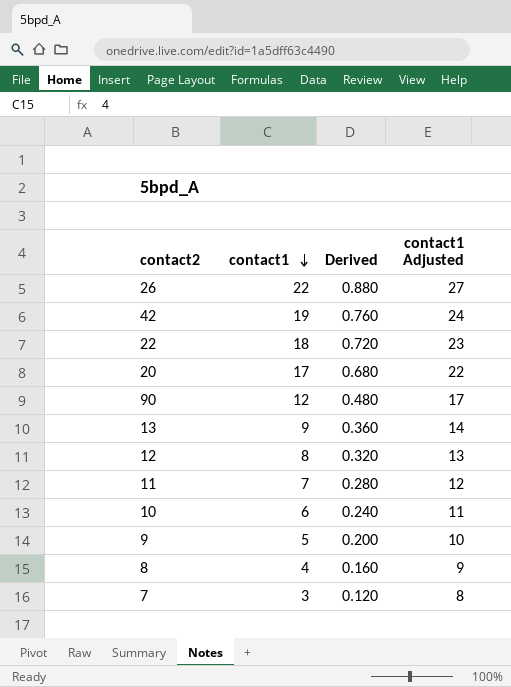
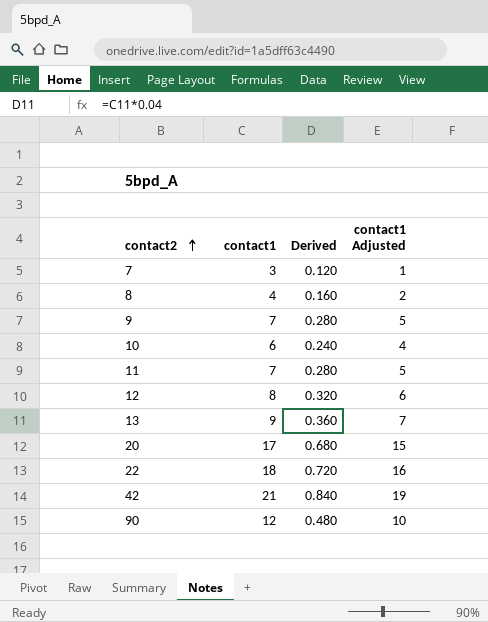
row order: contact1 descending -> contact2 ascending
column contact1 Adjusted | formula: [contact1] + 5 -> [contact1] - 2
row 26: 22 | 0.880 | 27 -> none
9 | contact1: 5 -> 7
9 | Derived: 0.200 -> 0.280
42 | contact1: 19 -> 21
42 | Derived: 0.760 -> 0.840

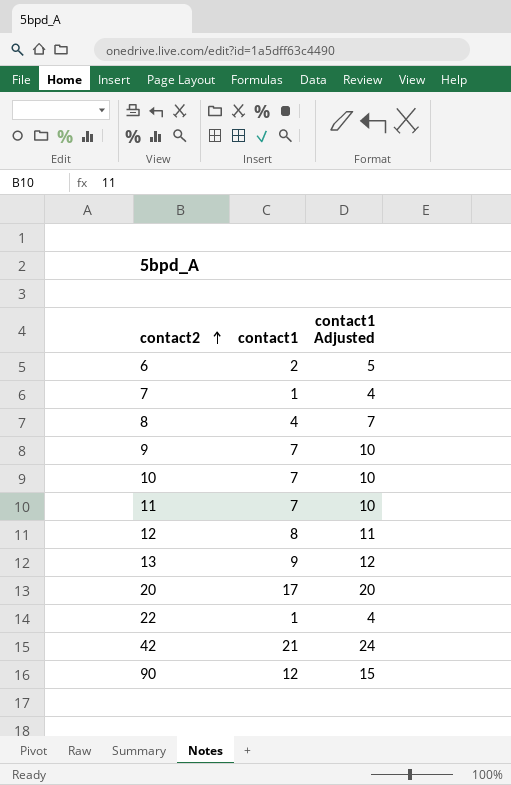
column Derived | formula: [contact1] * 0.04 -> none
column contact1 Adjusted | formula: [contact1] - 2 -> [contact1] + 3
row 6: none -> 2 | 5
7 | contact1: 3 -> 1
10 | contact1: 6 -> 7
22 | contact1: 18 -> 1

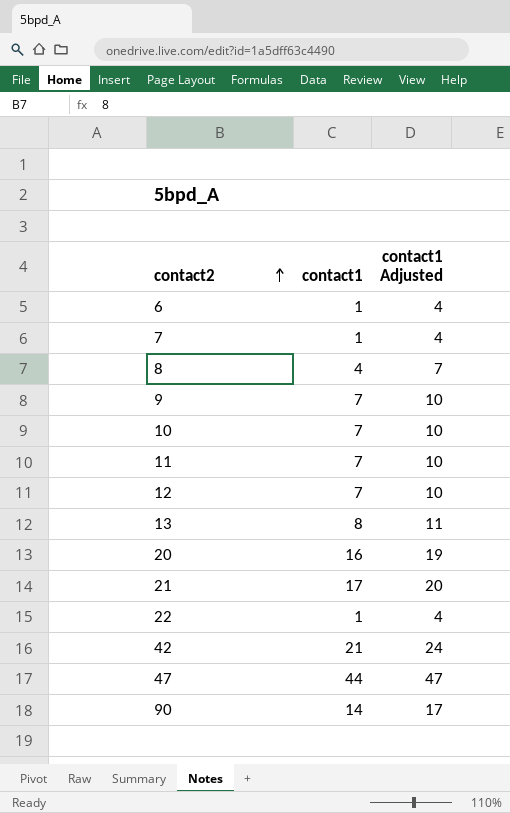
6 | contact1: 2 -> 1
6 | contact1 Adjusted: 5 -> 4
12 | contact1: 8 -> 7
12 | contact1 Adjusted: 11 -> 10
13 | contact1: 9 -> 8
13 | contact1 Adjusted: 12 -> 11
20 | contact1: 17 -> 16
20 | contact1 Adjusted: 20 -> 19
row 21: none -> 17 | 20
row 47: none -> 44 | 47
90 | contact1: 12 -> 14
90 | contact1 Adjusted: 15 -> 17

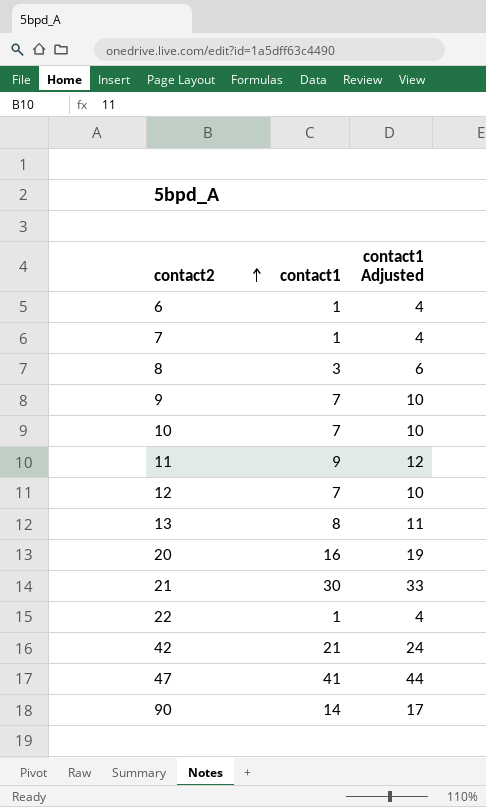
8 | contact1: 4 -> 3
8 | contact1 Adjusted: 7 -> 6
11 | contact1: 7 -> 9
11 | contact1 Adjusted: 10 -> 12
21 | contact1: 17 -> 30
21 | contact1 Adjusted: 20 -> 33
47 | contact1: 44 -> 41
47 | contact1 Adjusted: 47 -> 44

